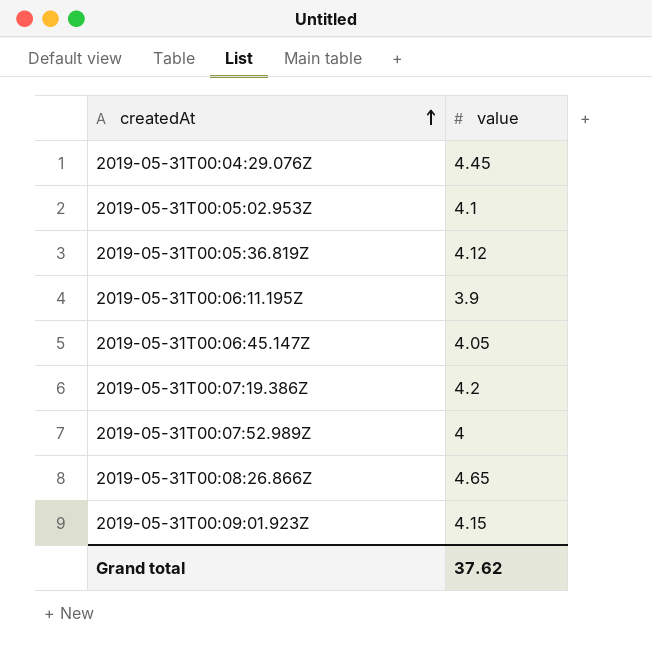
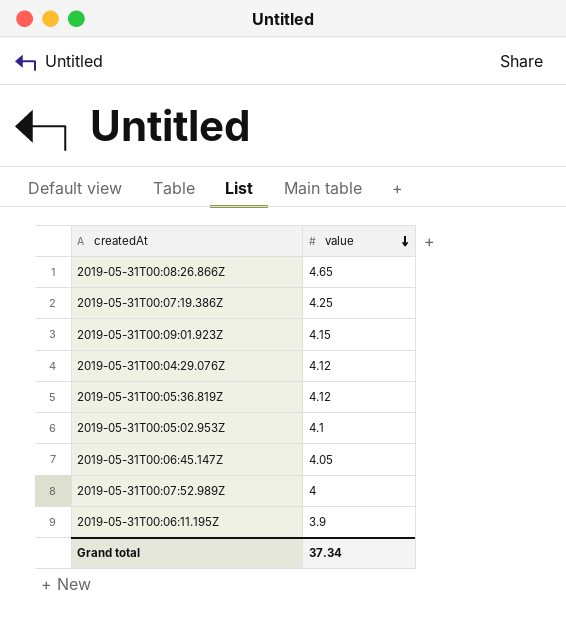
row order: createdAt ascending -> value descending
2019-05-31T00:07:19.386Z | value: 4.2 -> 4.25
2019-05-31T00:04:29.076Z | value: 4.45 -> 4.12
Grand total | value: 37.62 -> 37.34

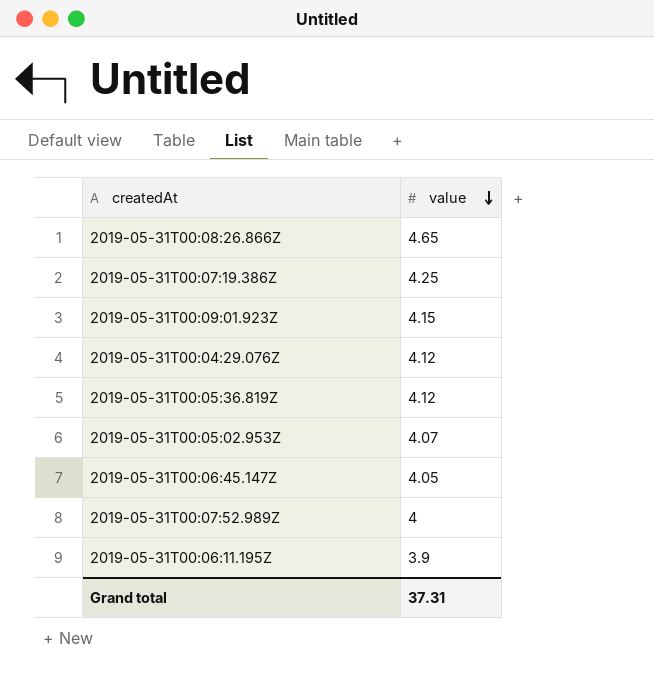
2019-05-31T00:05:02.953Z | value: 4.1 -> 4.07
Grand total | value: 37.34 -> 37.31

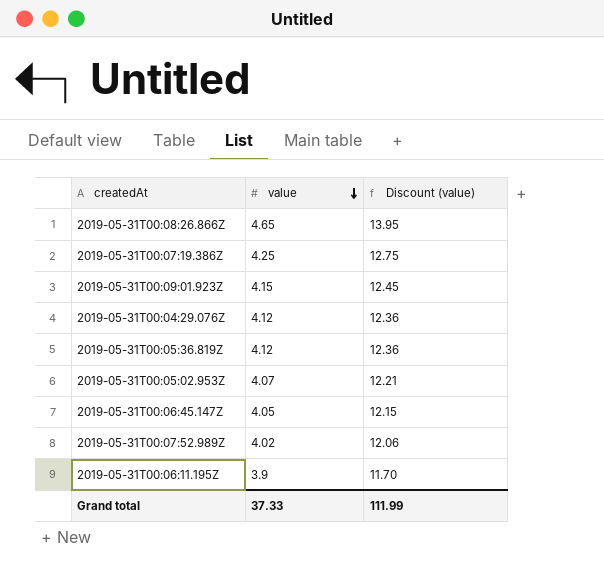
column Discount (value) | formula: none -> [value] * 3
2019-05-31T00:07:52.989Z | value: 4 -> 4.02
Grand total | value: 37.31 -> 37.33

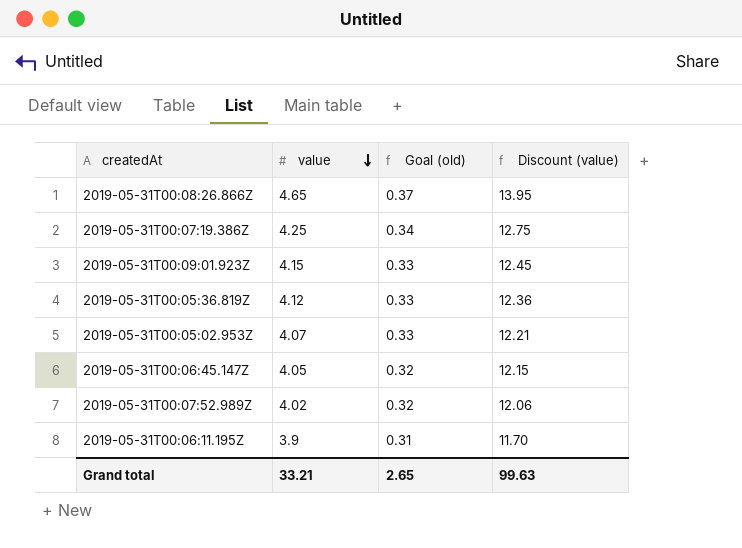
column Goal (old) | formula: none -> [value] * 0.08
row 2019-05-31T00:04:29.076Z: 4.12 | 12.36 -> none
Grand total | value: 37.33 -> 33.21
Grand total | Discount (value): 111.99 -> 99.63

